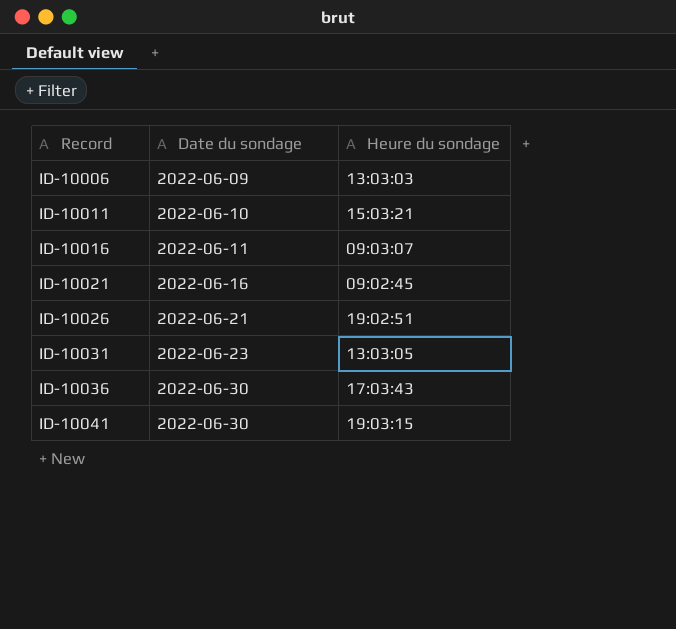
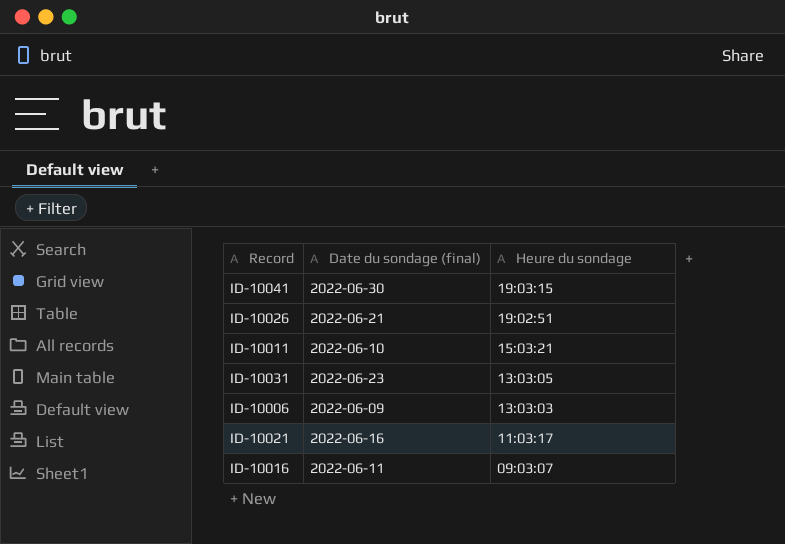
row order: Record ascending -> Heure du sondage descending
column name: Date du sondage -> Date du sondage (final)
row ID-10036: 2022-06-30 | 17:03:43 -> none
ID-10021 | Heure du sondage: 09:02:45 -> 11:03:17

